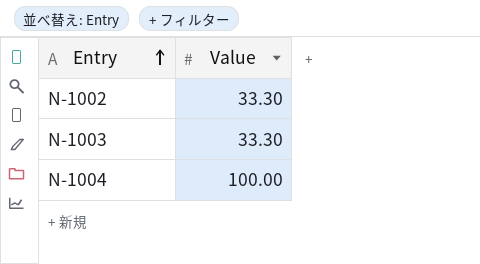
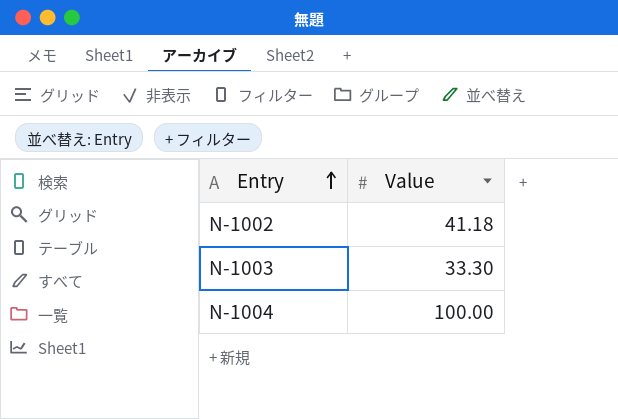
N-1002 | Value: 33.30 -> 41.18

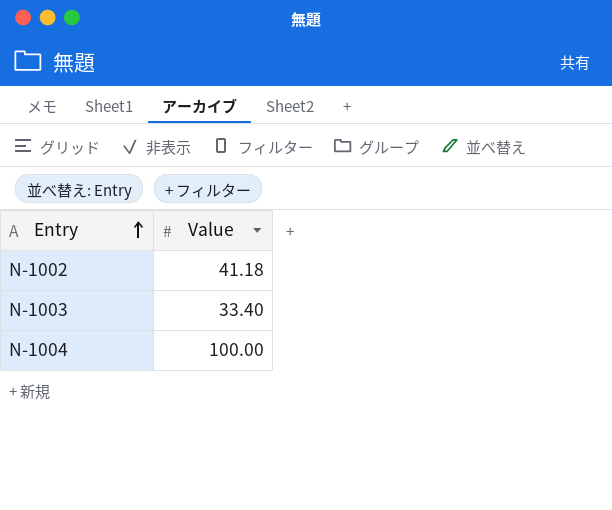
N-1003 | Value: 33.30 -> 33.40

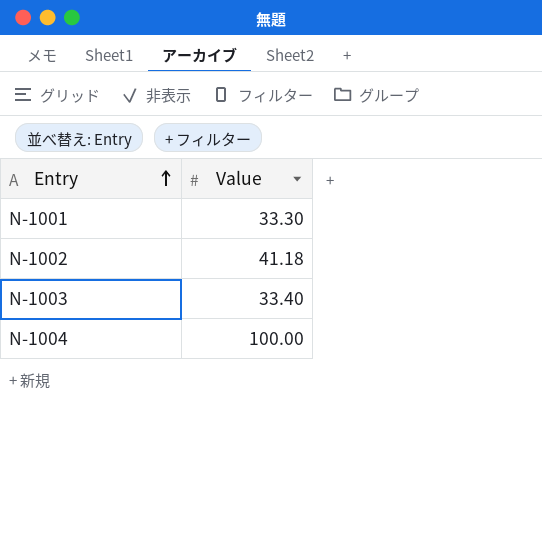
row N-1001: none -> 33.30

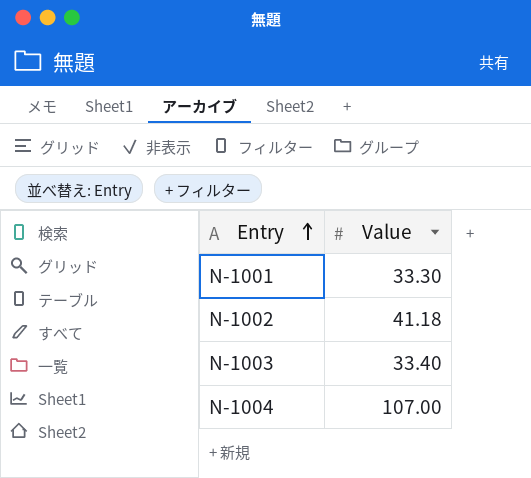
N-1004 | Value: 100.00 -> 107.00

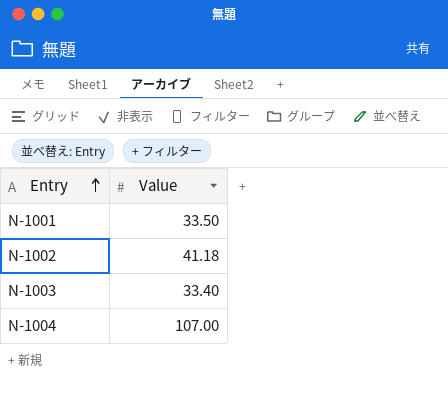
N-1001 | Value: 33.30 -> 33.50

